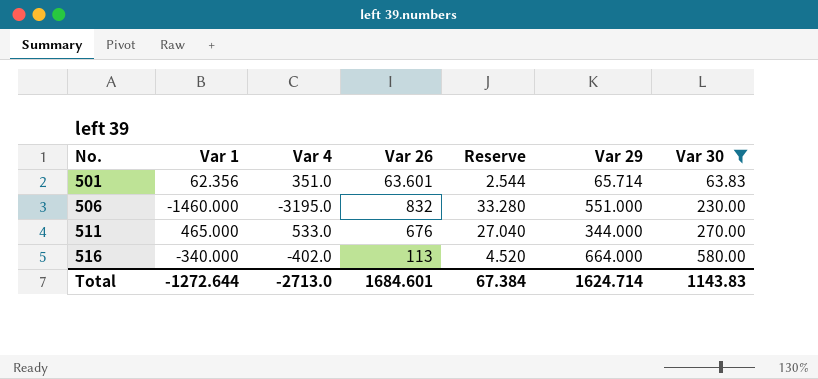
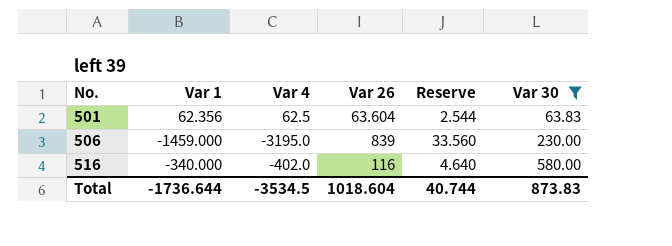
column Var 29 | position: 6 -> none
row 511: 465.000 | 533.0 | 676 | 27.040 | 344.000 | 270.00 -> none
501 | Var 4: 351.0 -> 62.5
501 | Var 26: 63.601 -> 63.604
506 | Var 1: -1460.000 -> -1459.000
506 | Var 26: 832 -> 839
506 | Reserve: 33.280 -> 33.560
516 | Var 26: 113 -> 116
516 | Reserve: 4.520 -> 4.640
Total | Var 1: -1272.644 -> -1736.644
Total | Var 4: -2713.0 -> -3534.5
Total | Var 26: 1684.601 -> 1018.604
Total | Reserve: 67.384 -> 40.744
Total | Var 30: 1143.83 -> 873.83

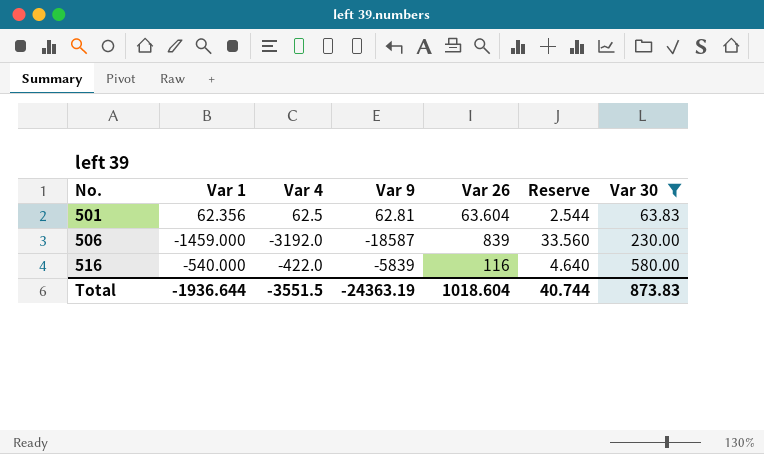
column Var 9 | position: none -> 4
506 | Var 4: -3195.0 -> -3192.0
516 | Var 1: -340.000 -> -540.000
516 | Var 4: -402.0 -> -422.0
Total | Var 1: -1736.644 -> -1936.644
Total | Var 4: -3534.5 -> -3551.5

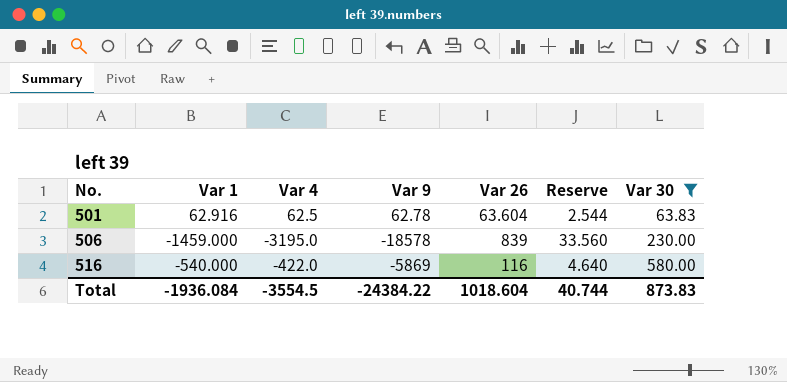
501 | Var 1: 62.356 -> 62.916
501 | Var 9: 62.81 -> 62.78
506 | Var 4: -3192.0 -> -3195.0
506 | Var 9: -18587 -> -18578
516 | Var 9: -5839 -> -5869
Total | Var 1: -1936.644 -> -1936.084
Total | Var 4: -3551.5 -> -3554.5
Total | Var 9: -24363.19 -> -24384.22

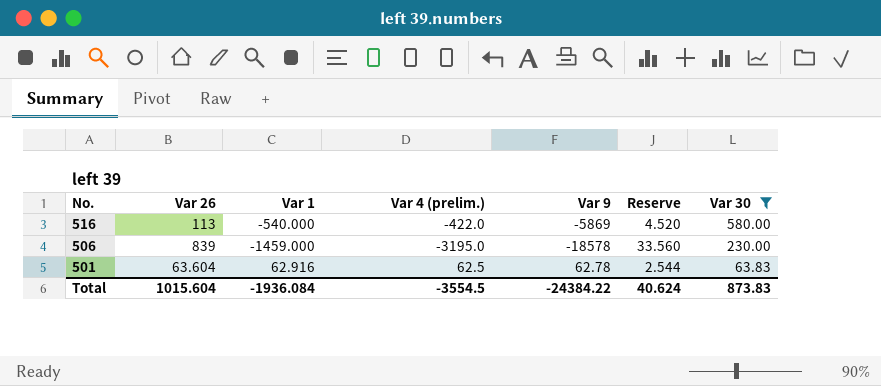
row order: No. ascending -> No. descending
column Var 26 | position: 5 -> 2
column name: Var 4 -> Var 4 (prelim.)
516 | Var 26: 116 -> 113
516 | Reserve: 4.640 -> 4.520
Total | Var 26: 1018.604 -> 1015.604
Total | Reserve: 40.744 -> 40.624

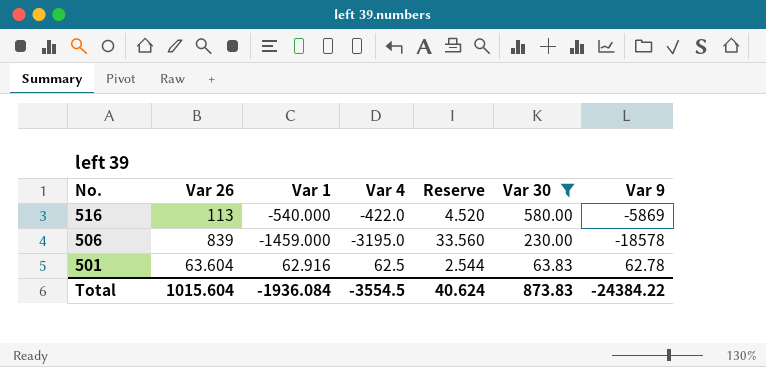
column name: Var 4 (prelim.) -> Var 4
column Var 9 | position: 5 -> 7

